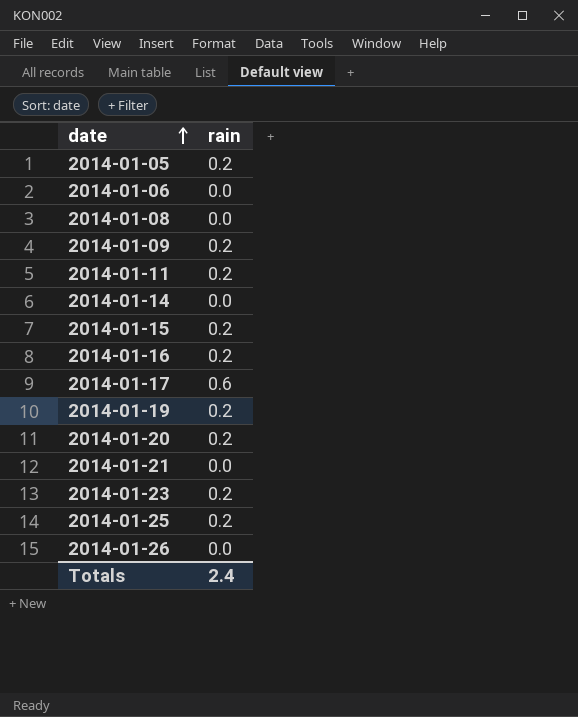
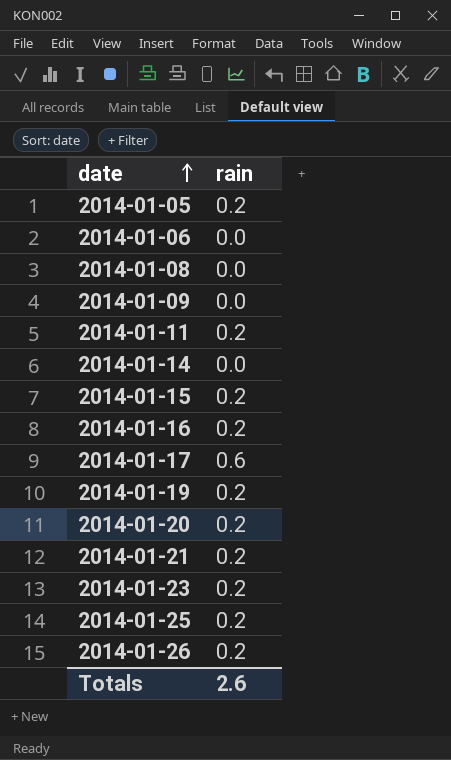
2014-01-09 | rain: 0.2 -> 0.0
2014-01-21 | rain: 0.0 -> 0.2
2014-01-26 | rain: 0.0 -> 0.2
Totals | rain: 2.4 -> 2.6

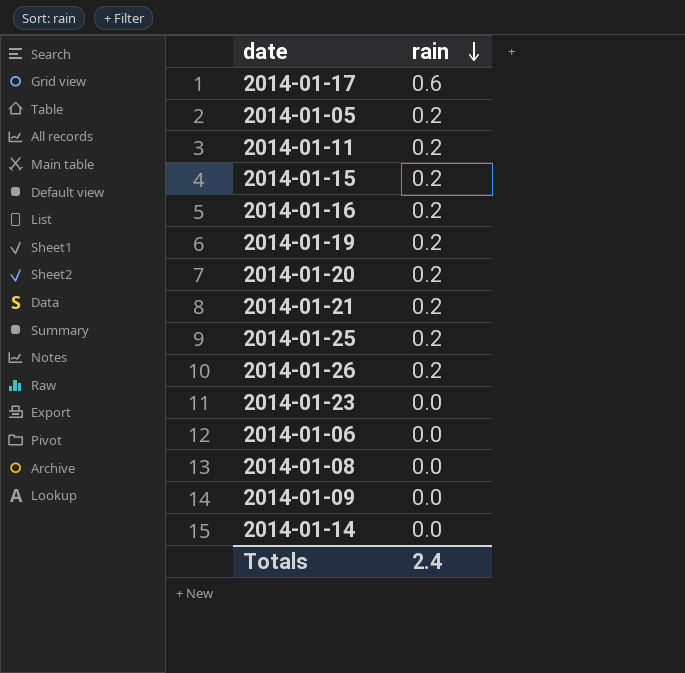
row order: date ascending -> rain descending
2014-01-23 | rain: 0.2 -> 0.0
Totals | rain: 2.6 -> 2.4

